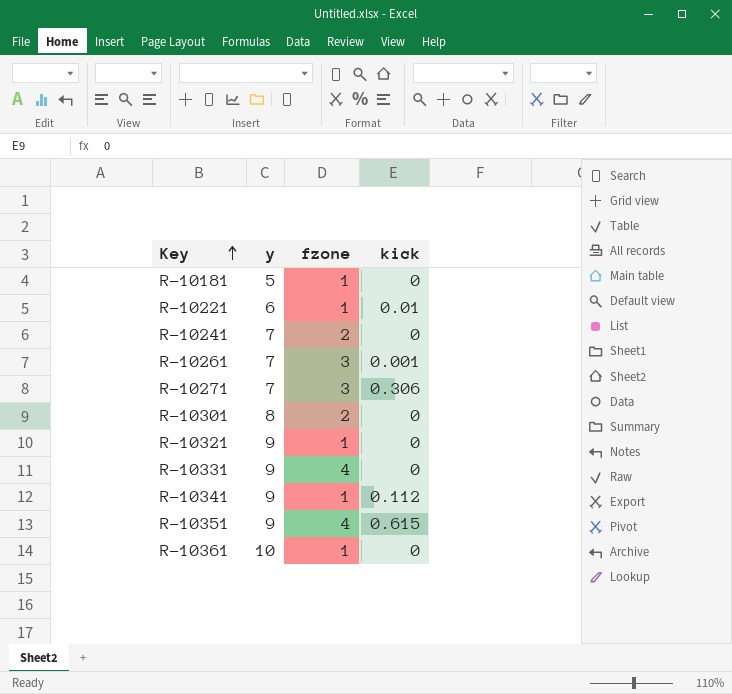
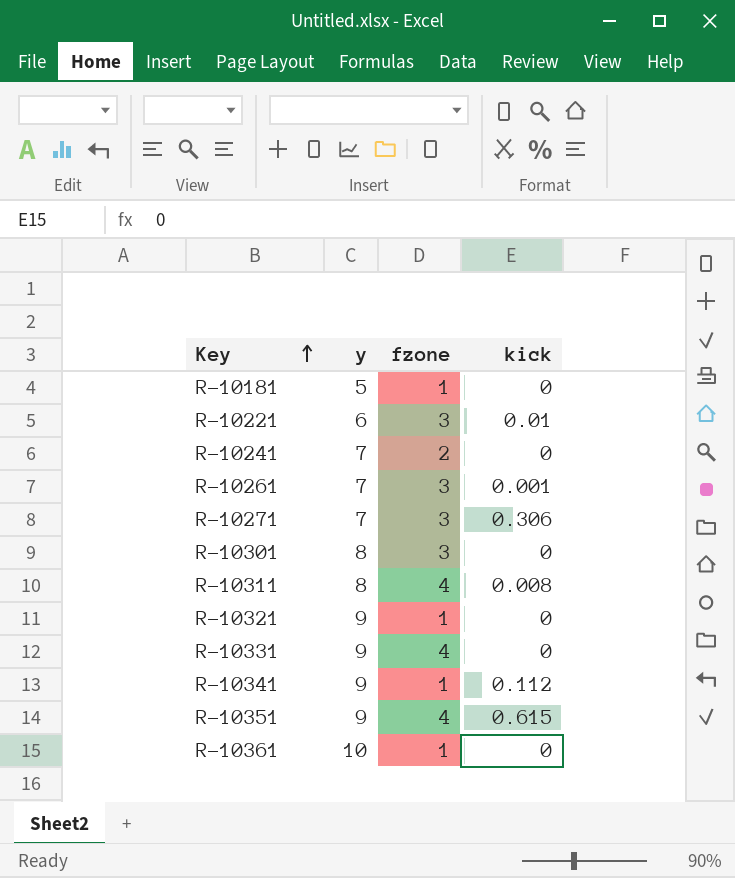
R-10221 | fzone: 1 -> 3
R-10301 | fzone: 2 -> 3
row R-10311: none -> 8 | 4 | 0.008

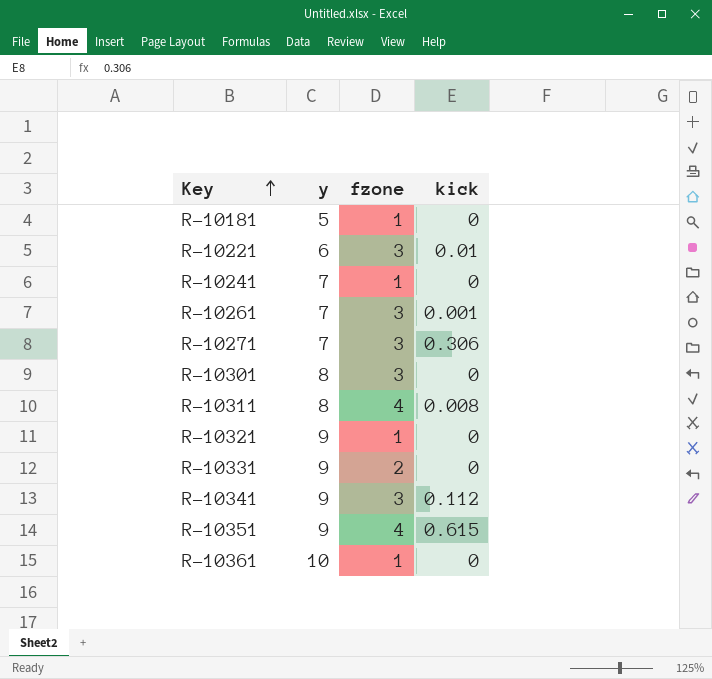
R-10241 | fzone: 2 -> 1
R-10331 | fzone: 4 -> 2
R-10341 | fzone: 1 -> 3

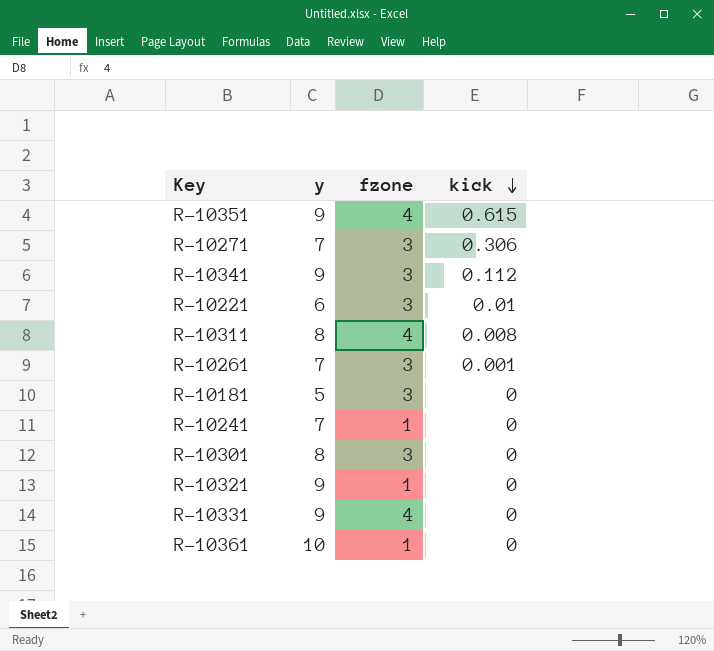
row order: Key ascending -> kick descending
R-10181 | fzone: 1 -> 3
R-10331 | fzone: 2 -> 4

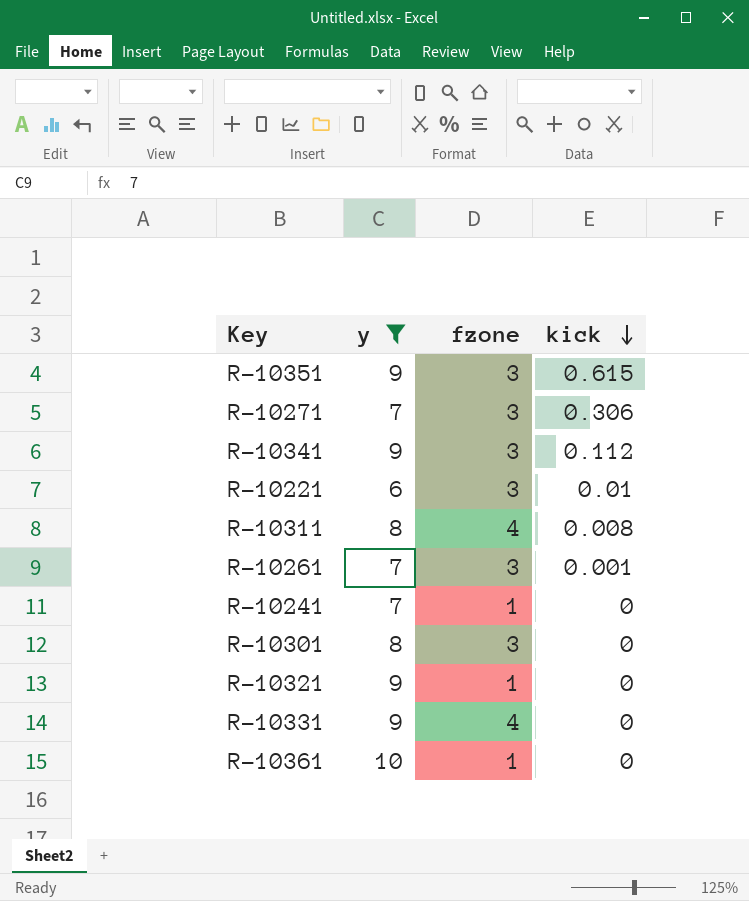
filter: none -> y != 5
R-10351 | fzone: 4 -> 3

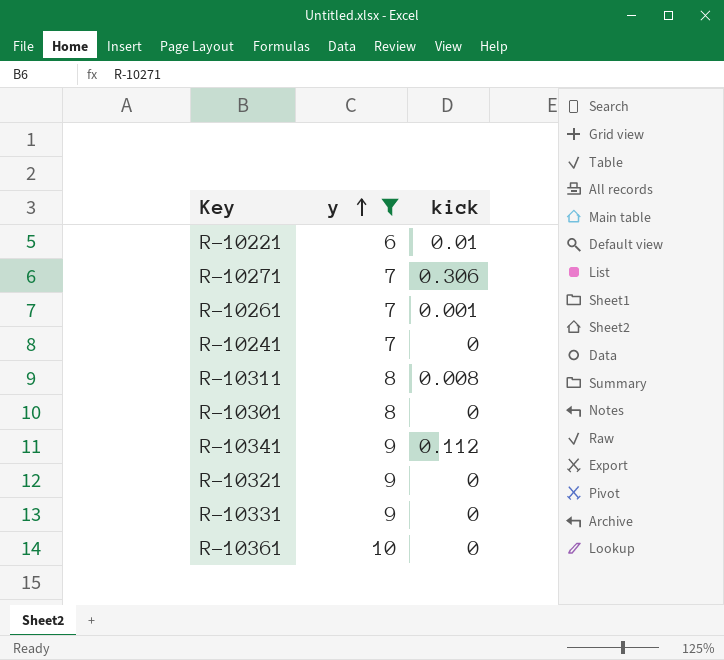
row order: kick descending -> y ascending
column fzone | position: 3 -> none
row R-10351: 9 | 3 | 0.615 -> none

